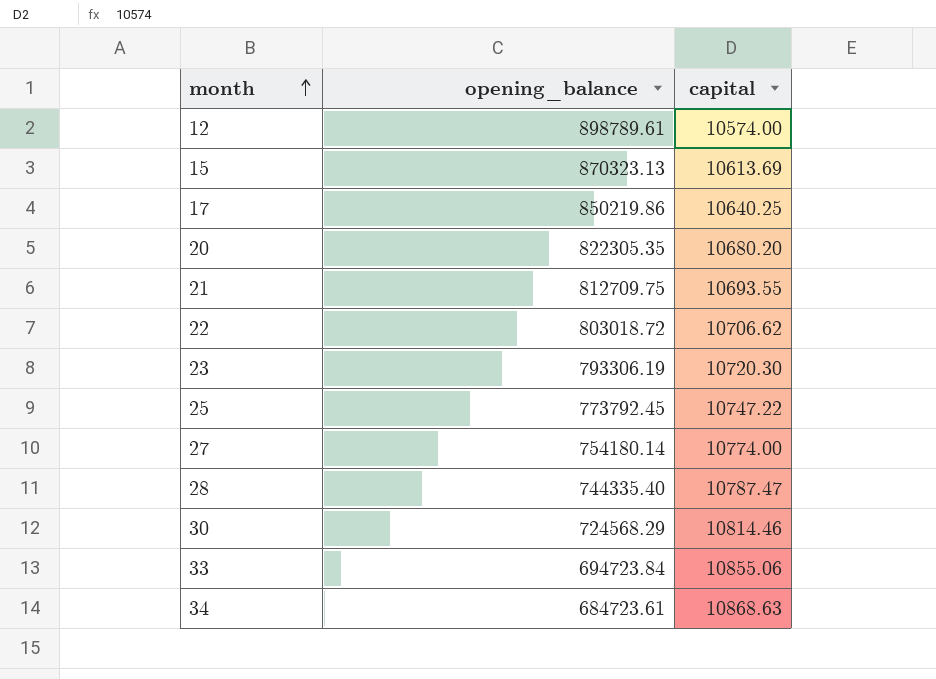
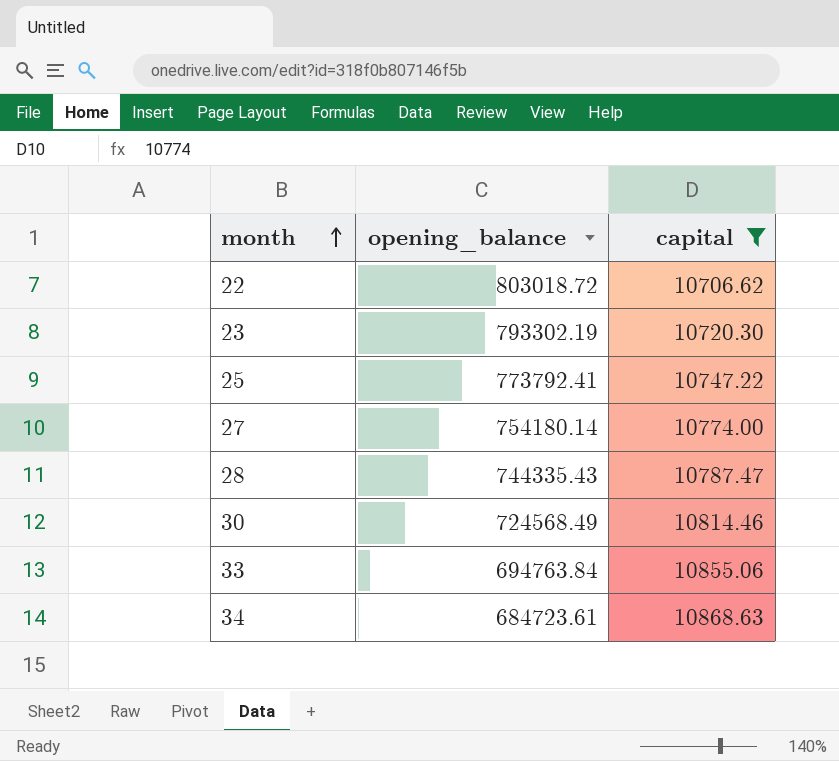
filter: none -> capital >= 10706.62
23 | opening_balance: 793306.19 -> 793302.19
25 | opening_balance: 773792.45 -> 773792.41
28 | opening_balance: 744335.40 -> 744335.43
30 | opening_balance: 724568.29 -> 724568.49
33 | opening_balance: 694723.84 -> 694763.84

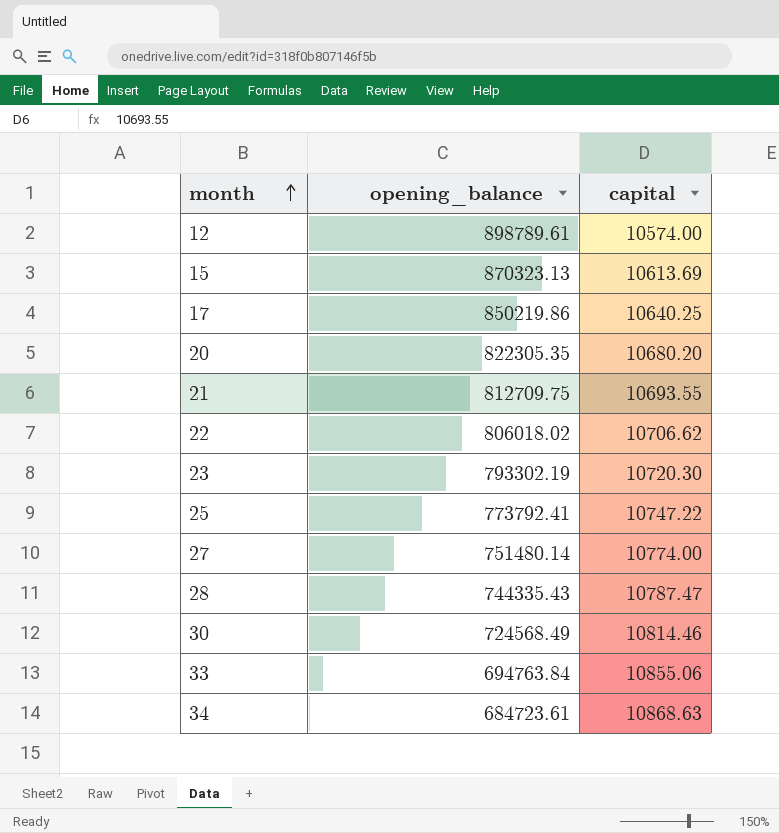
filter: capital >= 10706.62 -> none
22 | opening_balance: 803018.72 -> 806018.02
27 | opening_balance: 754180.14 -> 751480.14

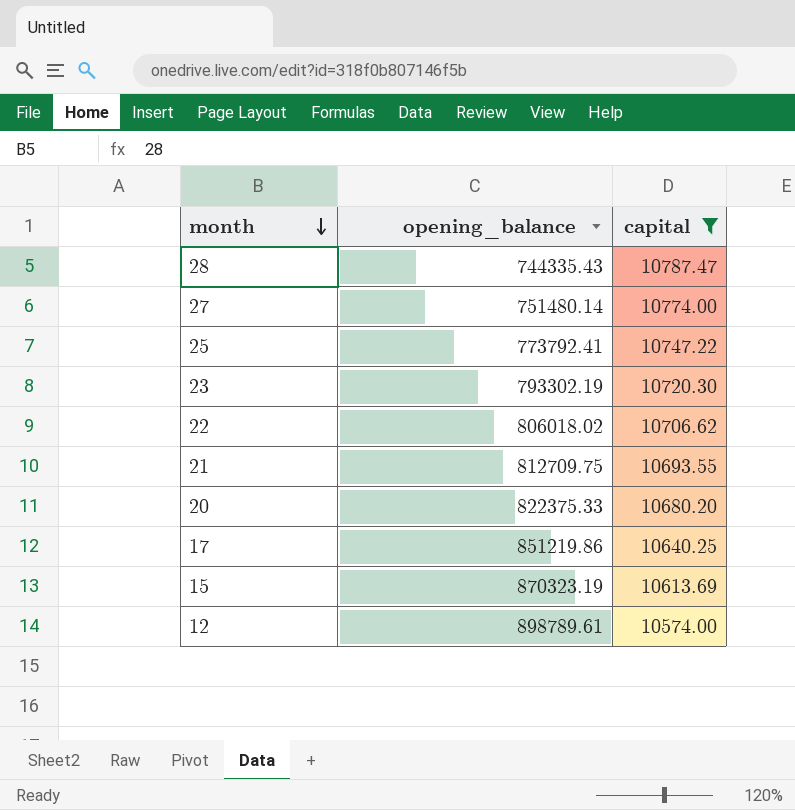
filter: none -> capital <= 10787.47
row order: month ascending -> month descending
20 | opening_balance: 822305.35 -> 822375.33
17 | opening_balance: 850219.86 -> 851219.86
15 | opening_balance: 870323.13 -> 870323.19

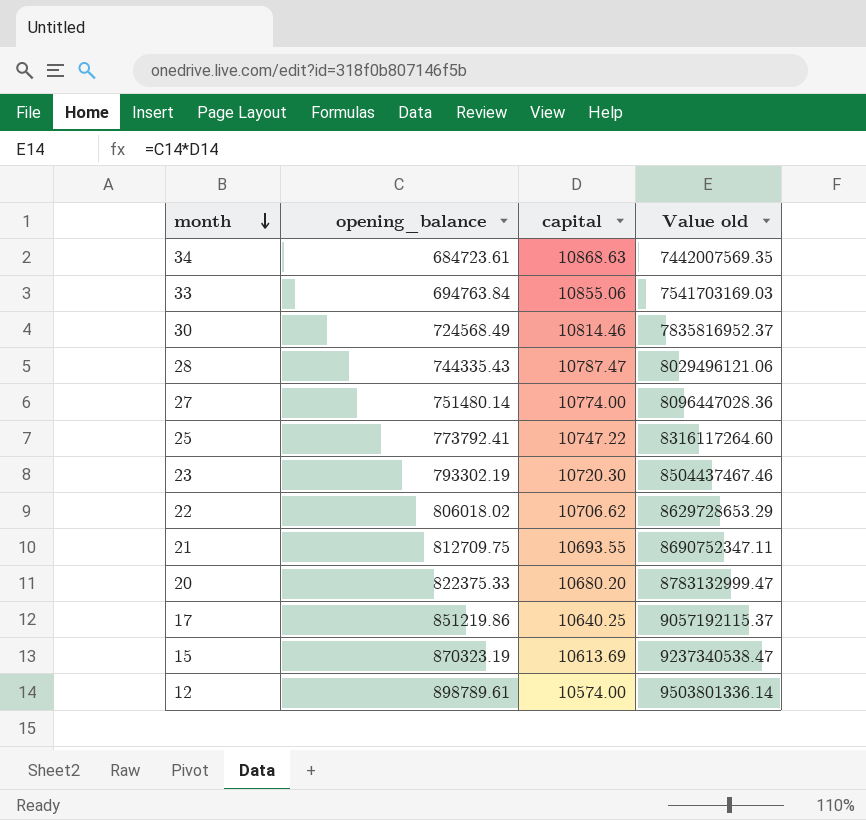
filter: capital <= 10787.47 -> none
column Value old | formula: none -> [opening_balance] * [capital]

